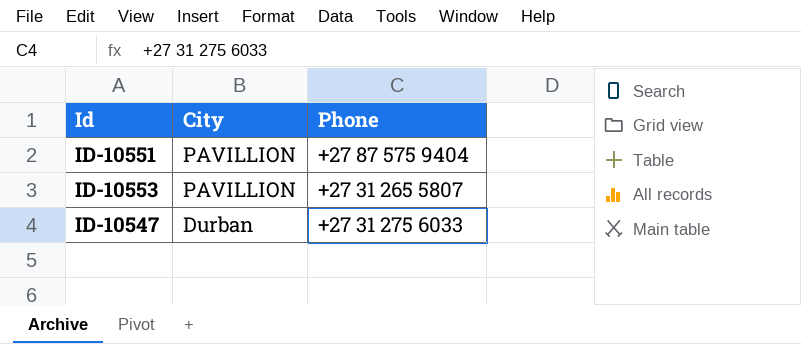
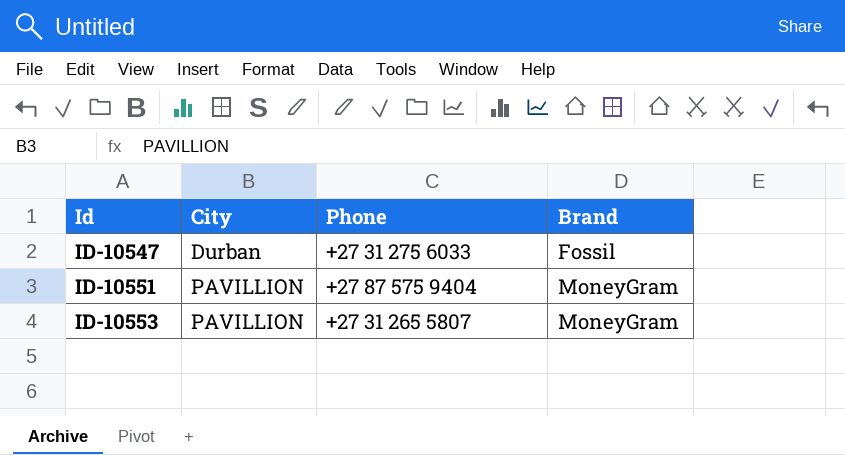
row order: City descending -> Id ascending
column Brand | position: none -> 4

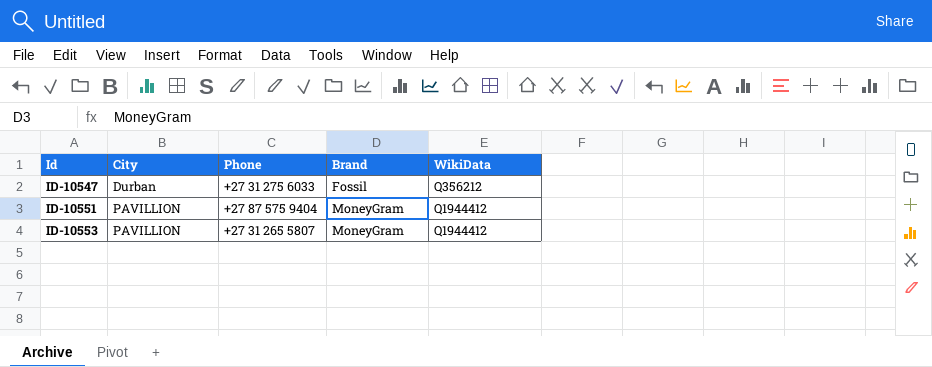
column WikiData | position: none -> 5

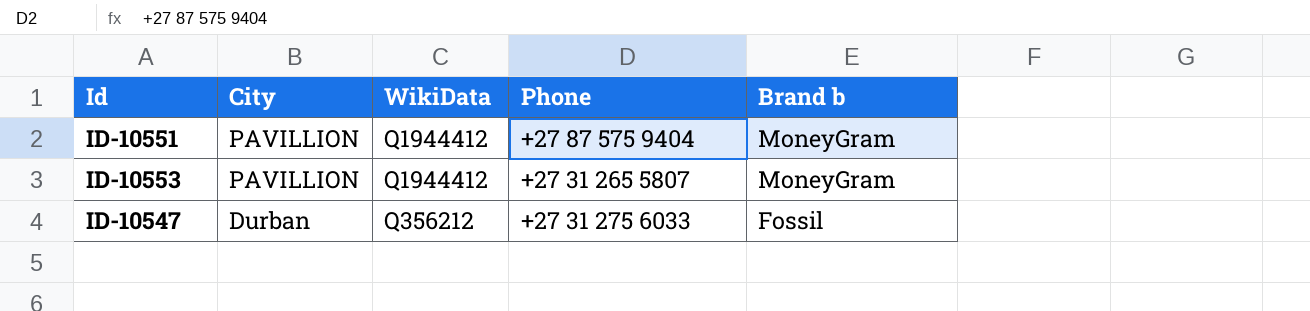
row order: Id ascending -> City descending
column WikiData | position: 5 -> 3
column name: Brand -> Brand b

